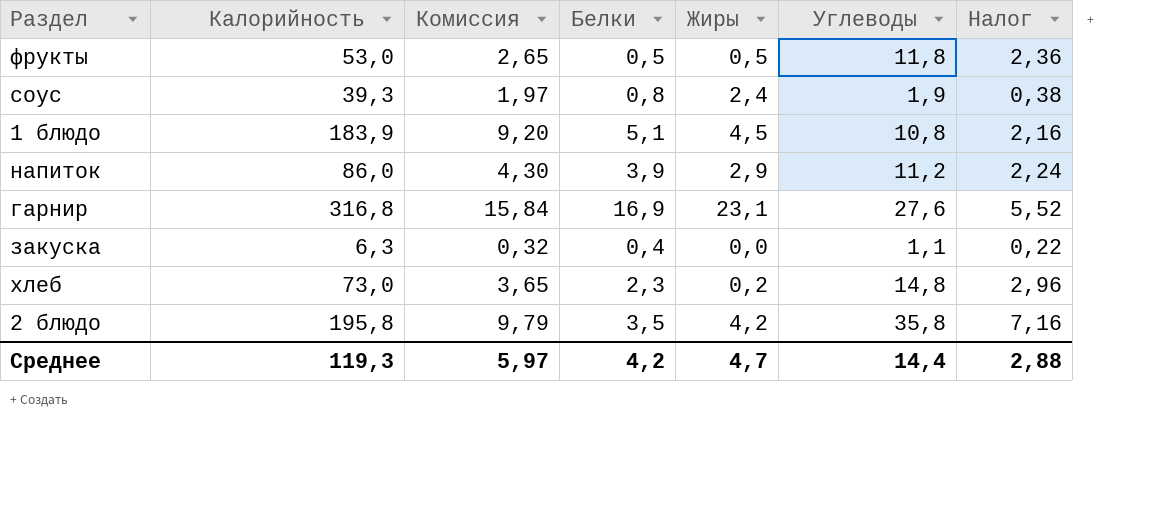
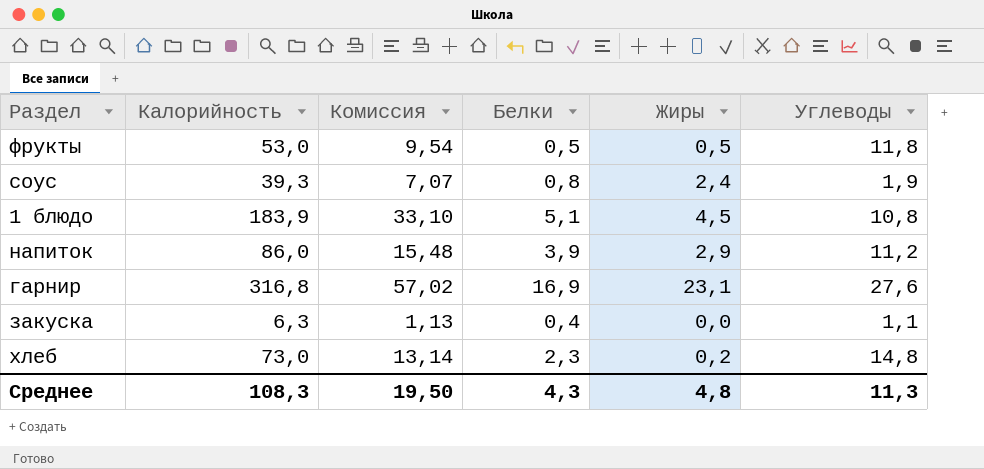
column Налог | formula: [Углеводы] * 0,2 -> none
column Комиссия | formula: [Калорийность] * 0,05 -> [Калорийность] * 0,18
row 2 блюдо: 195,8 | 9,79 | 3,5 | 4,2 | 35,8 | 7,16 -> none
Среднее | Калорийность: 119,3 -> 108,3
Среднее | Комиссия: 5,97 -> 19,50
Среднее | Белки: 4,2 -> 4,3
Среднее | Жиры: 4,7 -> 4,8
Среднее | Углеводы: 14,4 -> 11,3

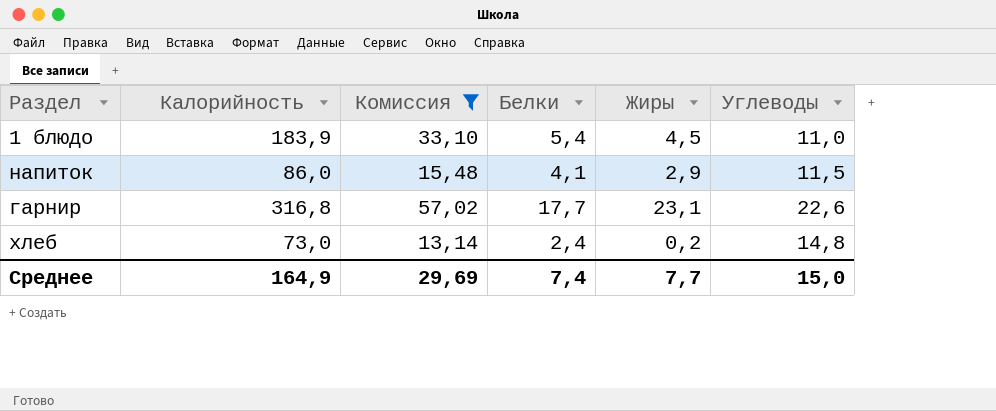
filter: none -> Комиссия >= 13,14
1 блюдо | Белки: 5,1 -> 5,4
1 блюдо | Углеводы: 10,8 -> 11,0
напиток | Белки: 3,9 -> 4,1
напиток | Углеводы: 11,2 -> 11,5
гарнир | Белки: 16,9 -> 17,7
гарнир | Углеводы: 27,6 -> 22,6
хлеб | Белки: 2,3 -> 2,4
Среднее | Калорийность: 108,3 -> 164,9
Среднее | Комиссия: 19,50 -> 29,69
Среднее | Белки: 4,3 -> 7,4
Среднее | Жиры: 4,8 -> 7,7
Среднее | Углеводы: 11,3 -> 15,0

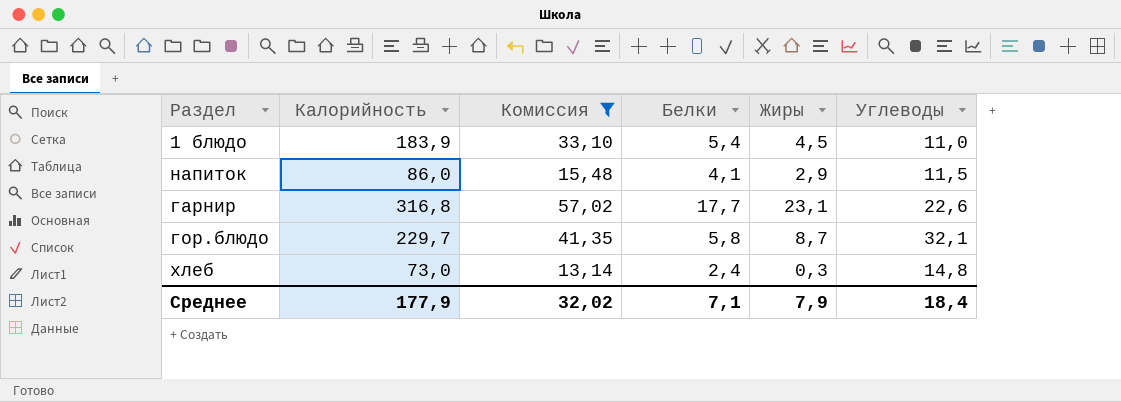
row гор.блюдо: none -> 229,7 | 41,35 | 5,8 | 8,7 | 32,1
хлеб | Жиры: 0,2 -> 0,3
Среднее | Калорийность: 164,9 -> 177,9
Среднее | Комиссия: 29,69 -> 32,02
Среднее | Белки: 7,4 -> 7,1
Среднее | Жиры: 7,7 -> 7,9
Среднее | Углеводы: 15,0 -> 18,4

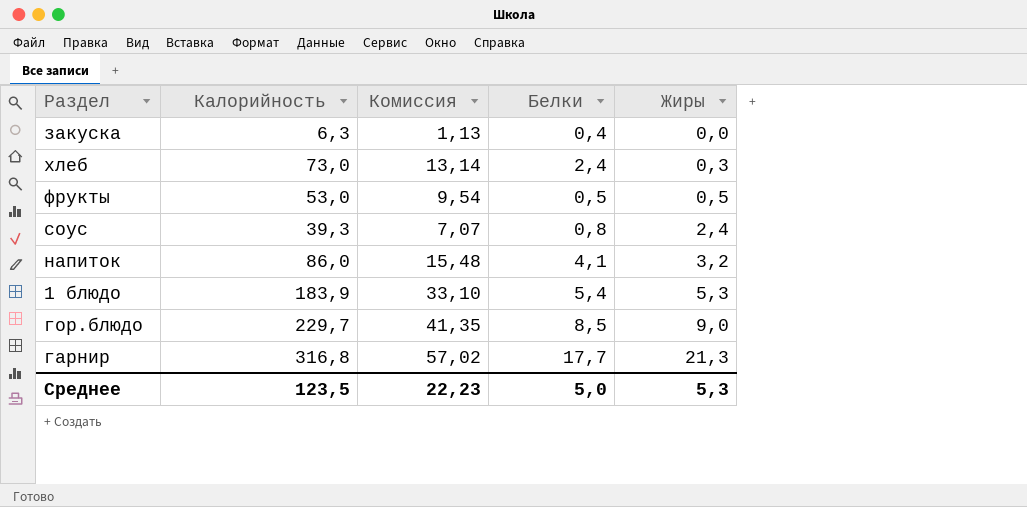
filter: Комиссия >= 13,14 -> none
row order: none -> Жиры ascending
column Углеводы | position: 6 -> none
напиток | Жиры: 2,9 -> 3,2
1 блюдо | Жиры: 4,5 -> 5,3
гор.блюдо | Белки: 5,8 -> 8,5
гор.блюдо | Жиры: 8,7 -> 9,0
гарнир | Жиры: 23,1 -> 21,3
Среднее | Калорийность: 177,9 -> 123,5
Среднее | Комиссия: 32,02 -> 22,23
Среднее | Белки: 7,1 -> 5,0
Среднее | Жиры: 7,9 -> 5,3

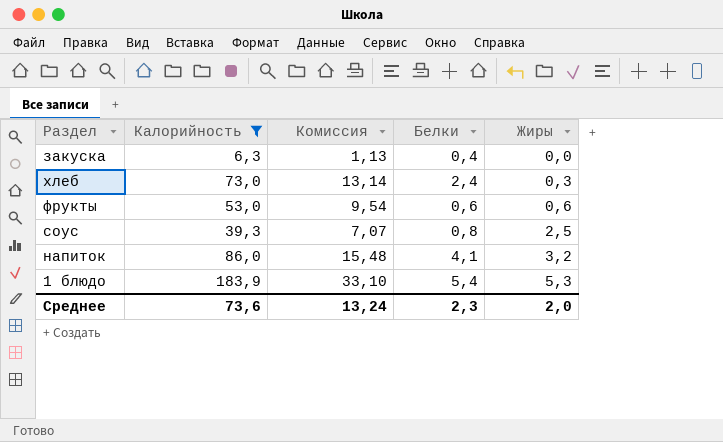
filter: none -> Калорийность <= 183,9
фрукты | Белки: 0,5 -> 0,6
фрукты | Жиры: 0,5 -> 0,6
соус | Жиры: 2,4 -> 2,5
Среднее | Калорийность: 123,5 -> 73,6
Среднее | Комиссия: 22,23 -> 13,24
Среднее | Белки: 5,0 -> 2,3
Среднее | Жиры: 5,3 -> 2,0

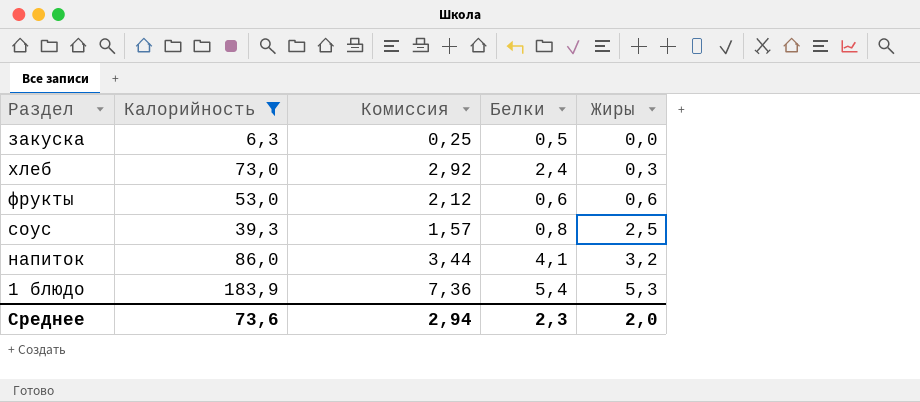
column Комиссия | formula: [Калорийность] * 0,18 -> [Калорийность] * 0,04
закуска | Белки: 0,4 -> 0,5
Среднее | Комиссия: 13,24 -> 2,94

